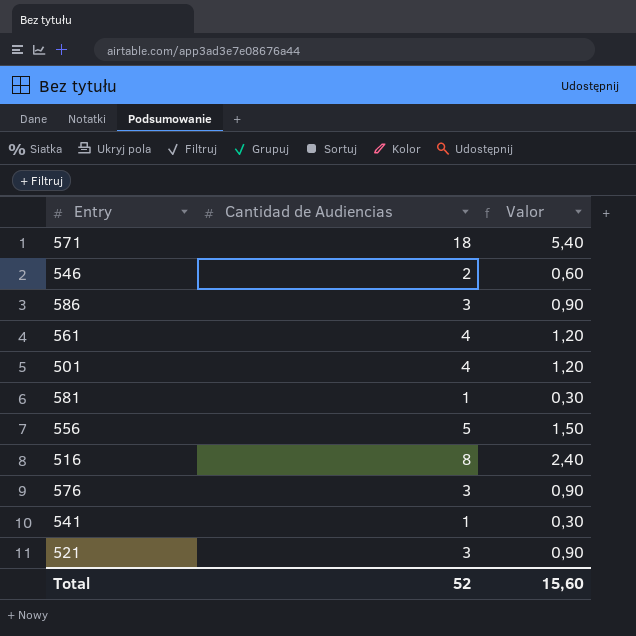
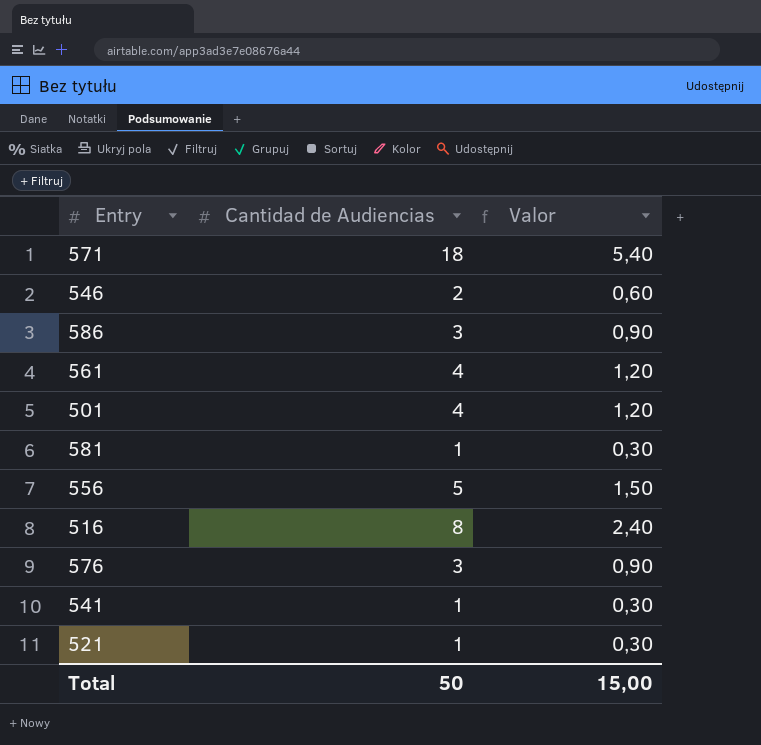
521 | Cantidad de Audiencias: 3 -> 1
521 | Valor: 0,90 -> 0,30
Total | Cantidad de Audiencias: 52 -> 50
Total | Valor: 15,60 -> 15,00

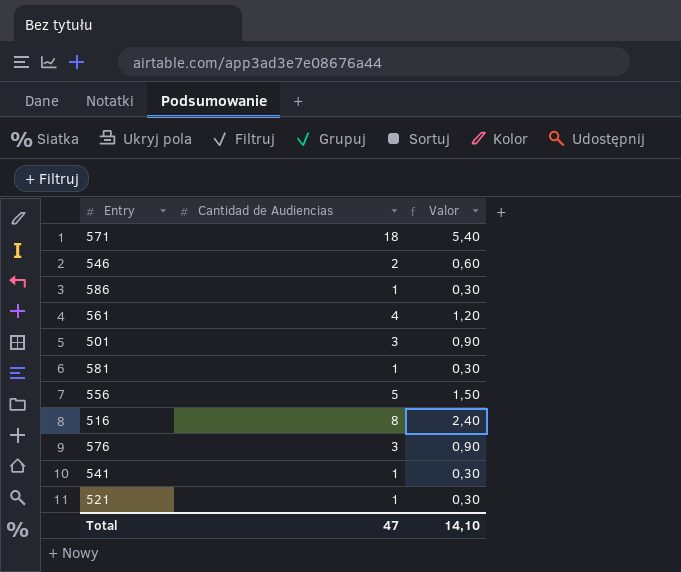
586 | Cantidad de Audiencias: 3 -> 1
586 | Valor: 0,90 -> 0,30
501 | Cantidad de Audiencias: 4 -> 3
501 | Valor: 1,20 -> 0,90
Total | Cantidad de Audiencias: 50 -> 47
Total | Valor: 15,00 -> 14,10

